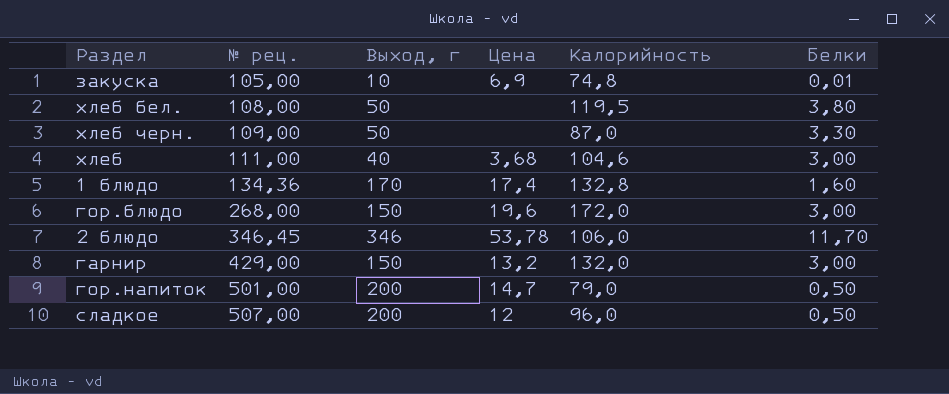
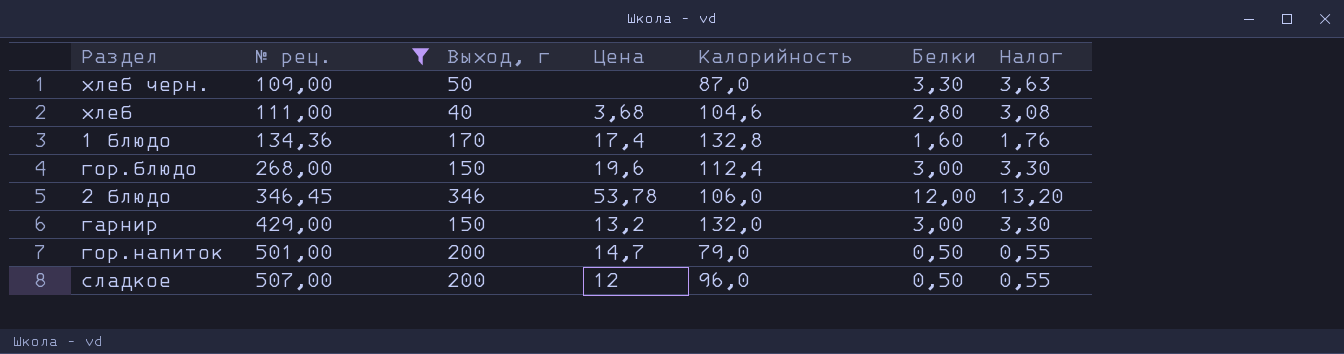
filter: none -> № рец. >= 109,00
column Налог | formula: none -> [Белки] * 1,1
хлеб | Белки: 3,00 -> 2,80
гор.блюдо | Калорийность: 172,0 -> 112,4
2 блюдо | Белки: 11,70 -> 12,00

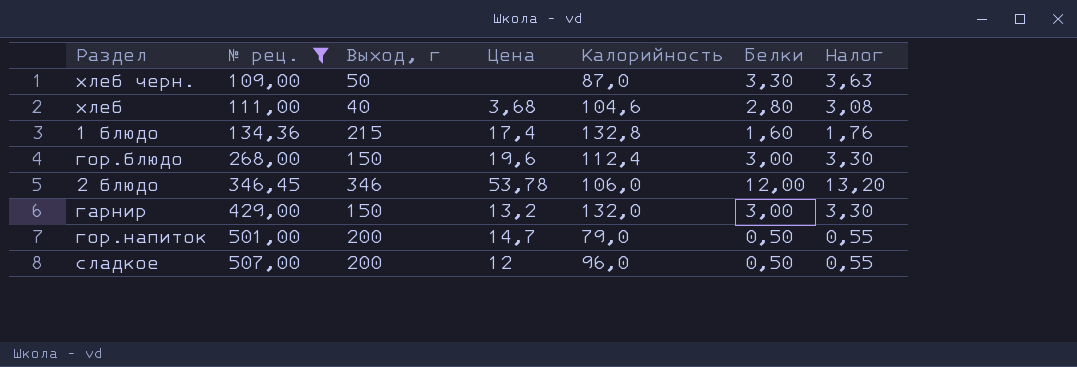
1 блюдо | Выход, г: 170 -> 215

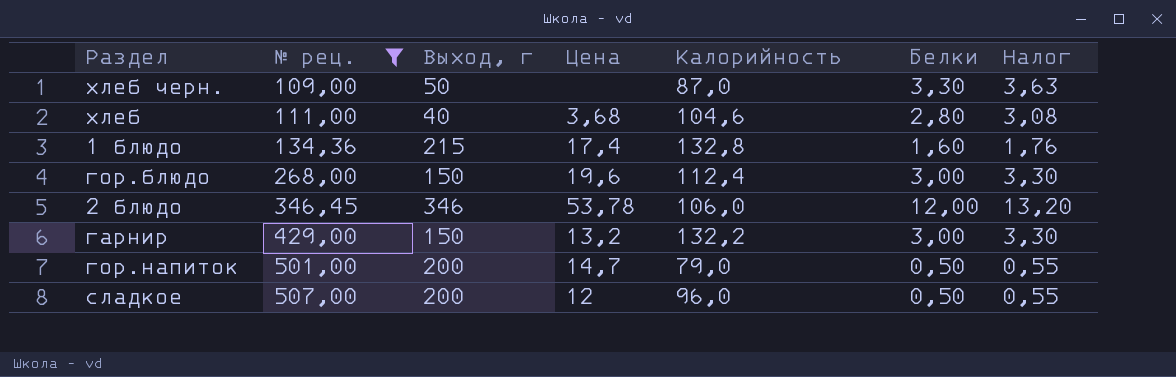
гарнир | Калорийность: 132,0 -> 132,2

